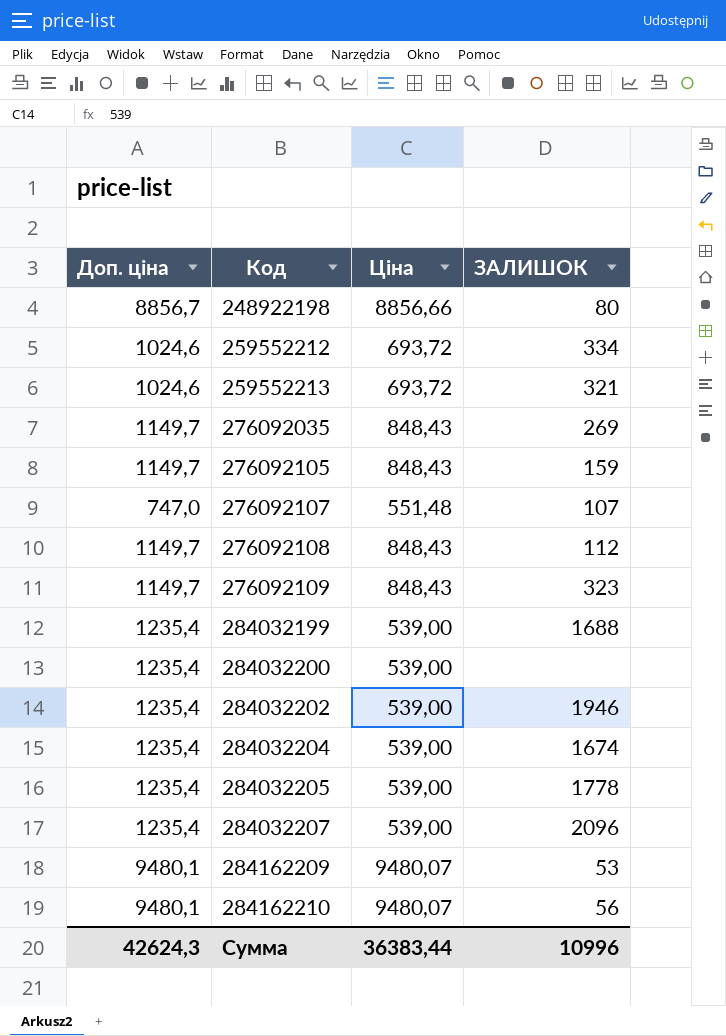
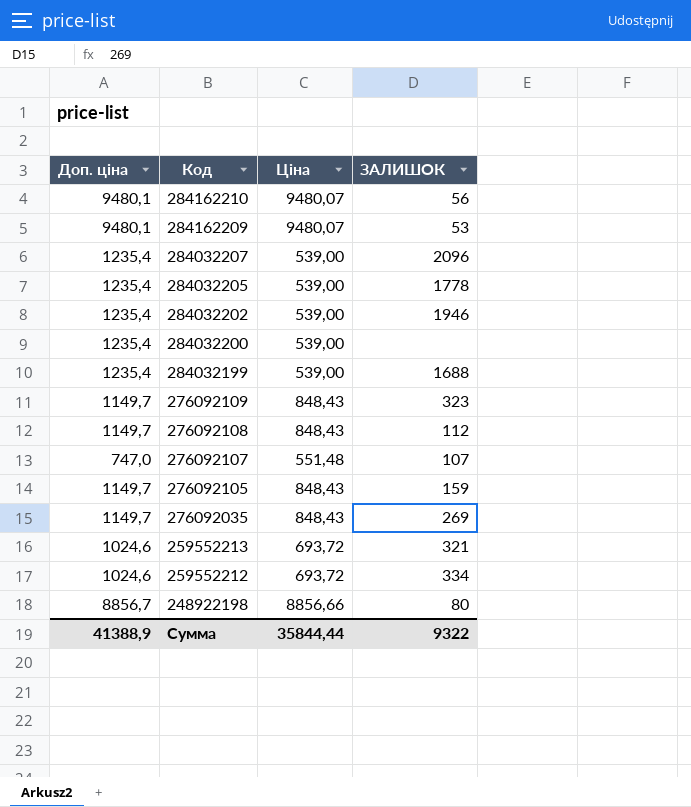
row order: Код ascending -> Код descending
row 284032204: 1235,4 | 539,00 | 1674 -> none
Сумма | Доп. ціна: 42624,3 -> 41388,9
Сумма | Ціна: 36383,44 -> 35844,44
Сумма | ЗАЛИШОК: 10996 -> 9322

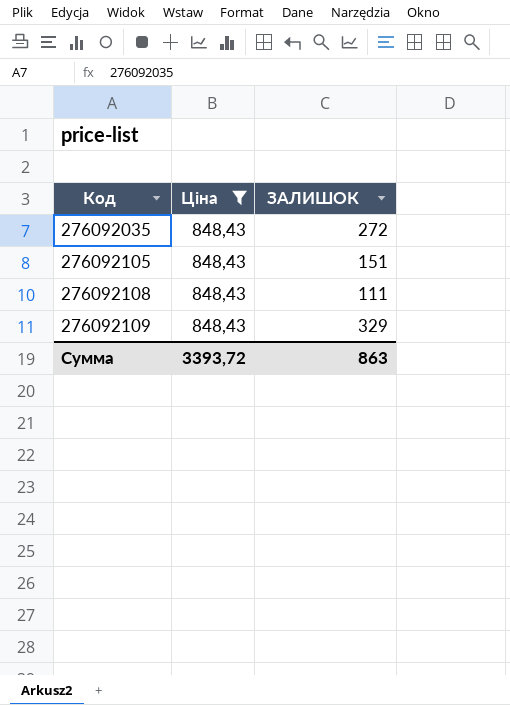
filter: none -> Ціна = 848,43
row order: Код descending -> Код ascending
column Доп. ціна | position: 1 -> none
276092035 | ЗАЛИШОК: 269 -> 272
276092105 | ЗАЛИШОК: 159 -> 151
276092108 | ЗАЛИШОК: 112 -> 111
276092109 | ЗАЛИШОК: 323 -> 329
Сумма | Ціна: 35844,44 -> 3393,72
Сумма | ЗАЛИШОК: 9322 -> 863

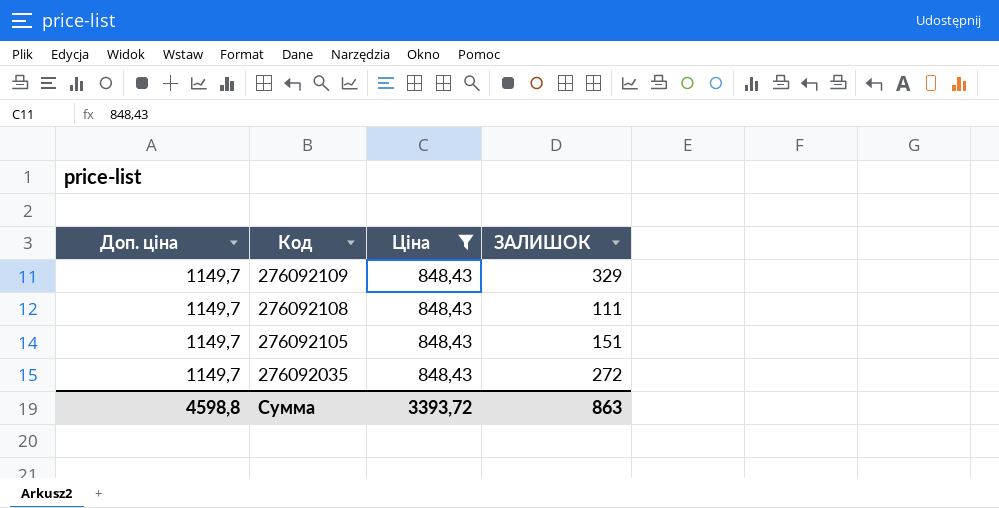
row order: Код ascending -> Код descending
column Доп. ціна | position: none -> 1

